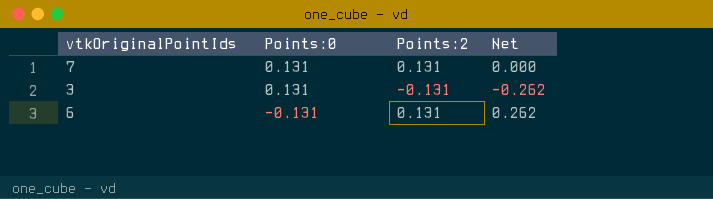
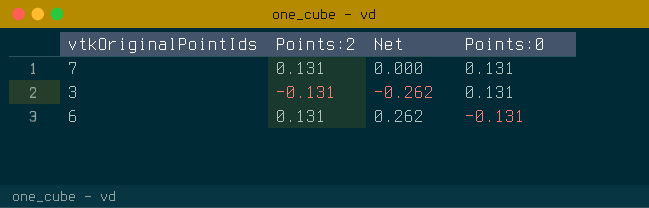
column Points:0 | position: 2 -> 4

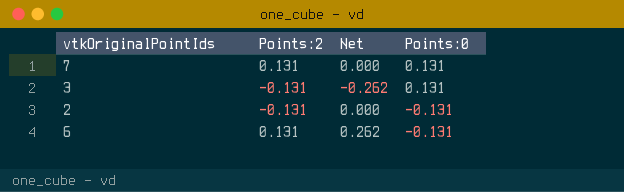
row 2: none -> -0.131 | 0.000 | -0.131

